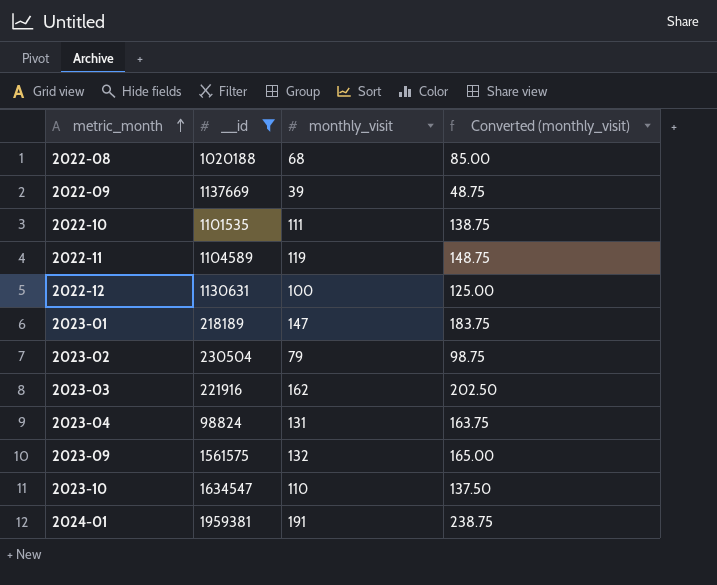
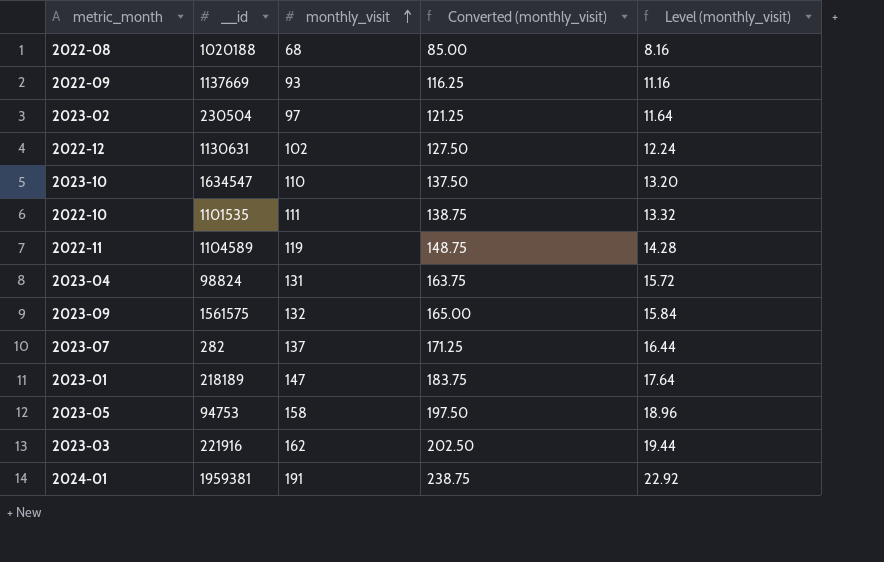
filter: __id >= 98824 -> none
row order: metric_month ascending -> monthly_visit ascending
column Level (monthly_visit) | formula: none -> [monthly_visit] * 0.12
2022-09 | monthly_visit: 39 -> 93
2022-09 | Converted (monthly_visit): 48.75 -> 116.25
2023-02 | monthly_visit: 79 -> 97
2023-02 | Converted (monthly_visit): 98.75 -> 121.25
2022-12 | monthly_visit: 100 -> 102
2022-12 | Converted (monthly_visit): 125.00 -> 127.50

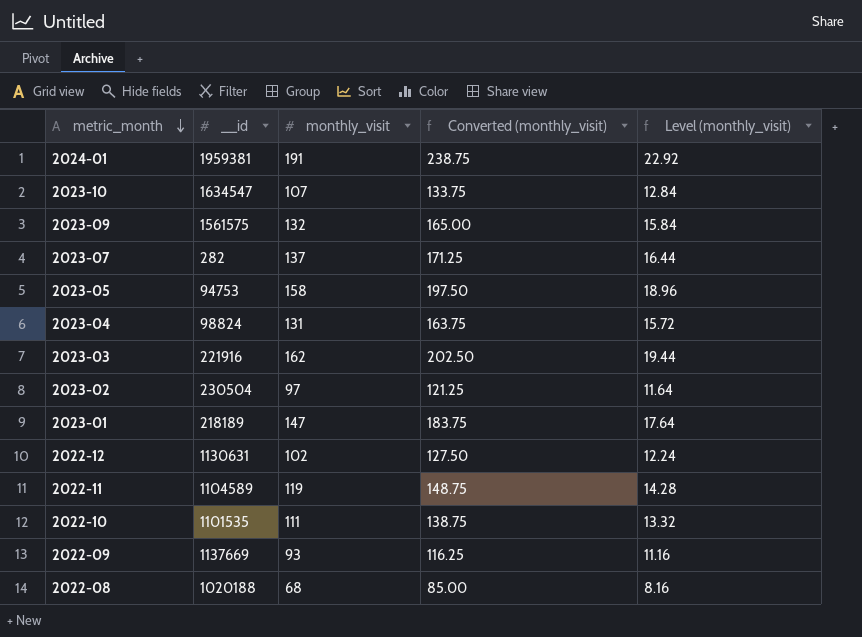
row order: monthly_visit ascending -> metric_month descending
2023-10 | monthly_visit: 110 -> 107
2023-10 | Converted (monthly_visit): 137.50 -> 133.75
2023-10 | Level (monthly_visit): 13.20 -> 12.84

